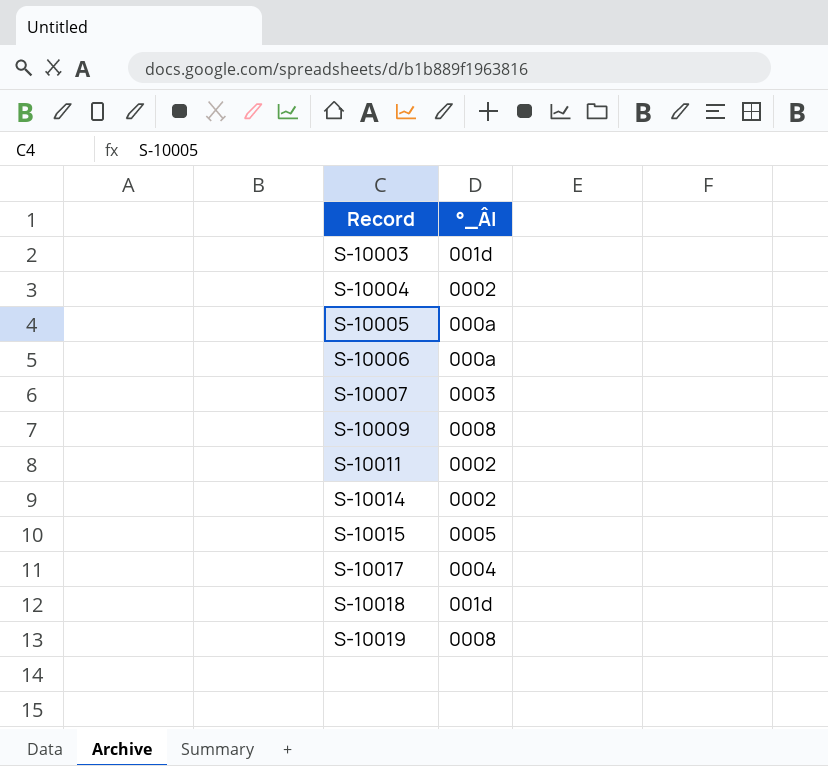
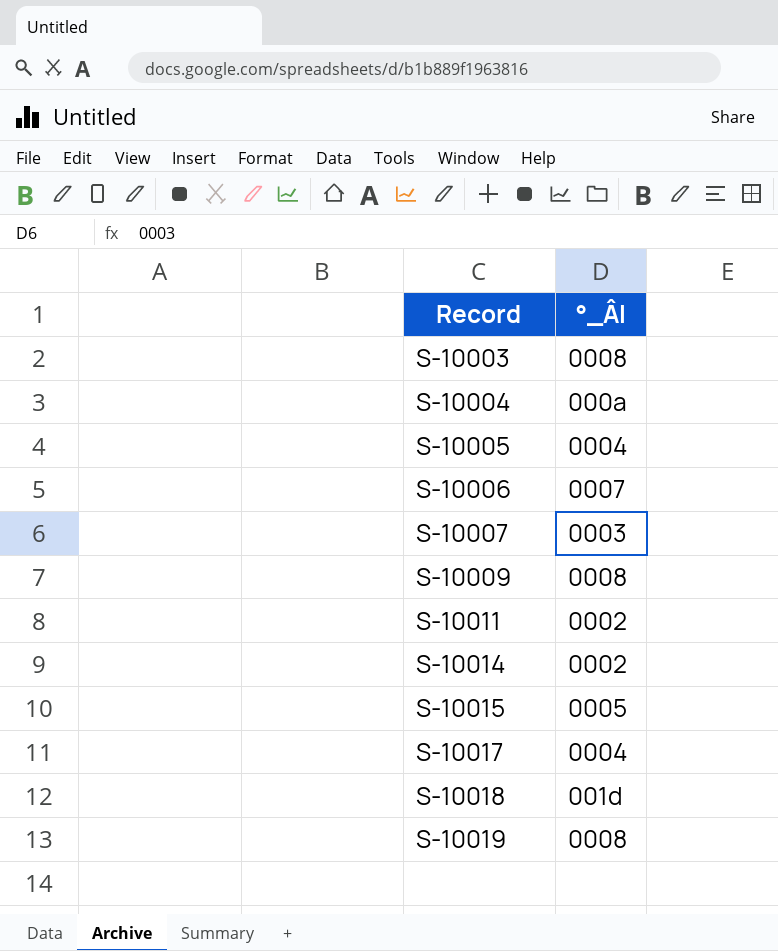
S-10003 | °_ÂI: 001d -> 0008
S-10004 | °_ÂI: 0002 -> 000a
S-10005 | °_ÂI: 000a -> 0004
S-10006 | °_ÂI: 000a -> 0007

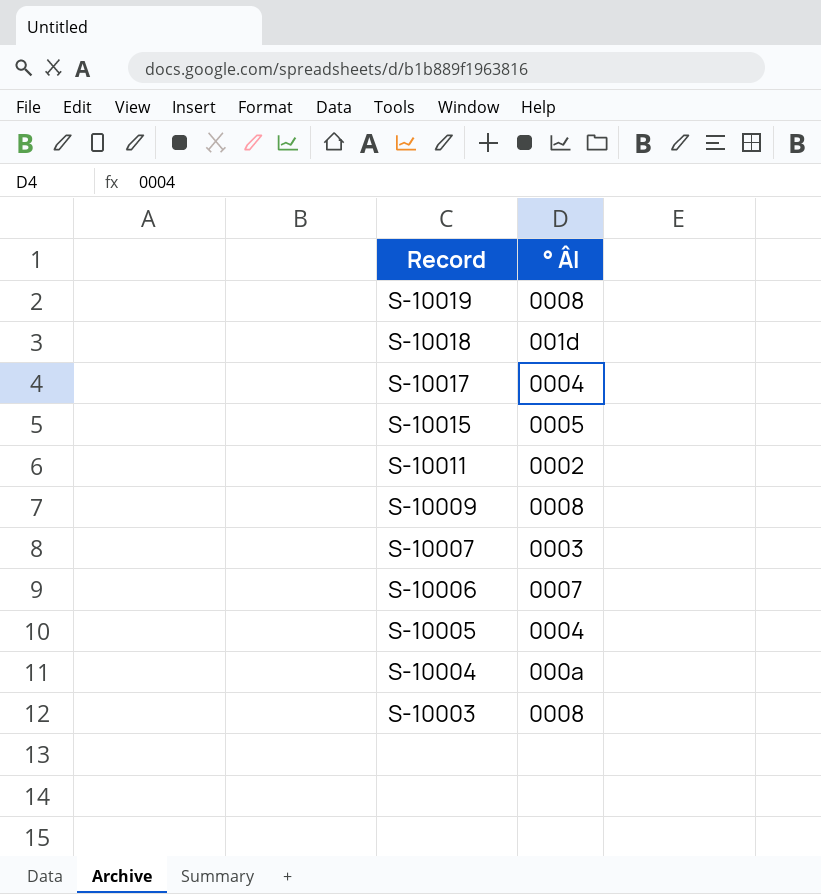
row order: Record ascending -> Record descending
column name: °_ÂI -> ° ÂI
row S-10014: 0002 -> none

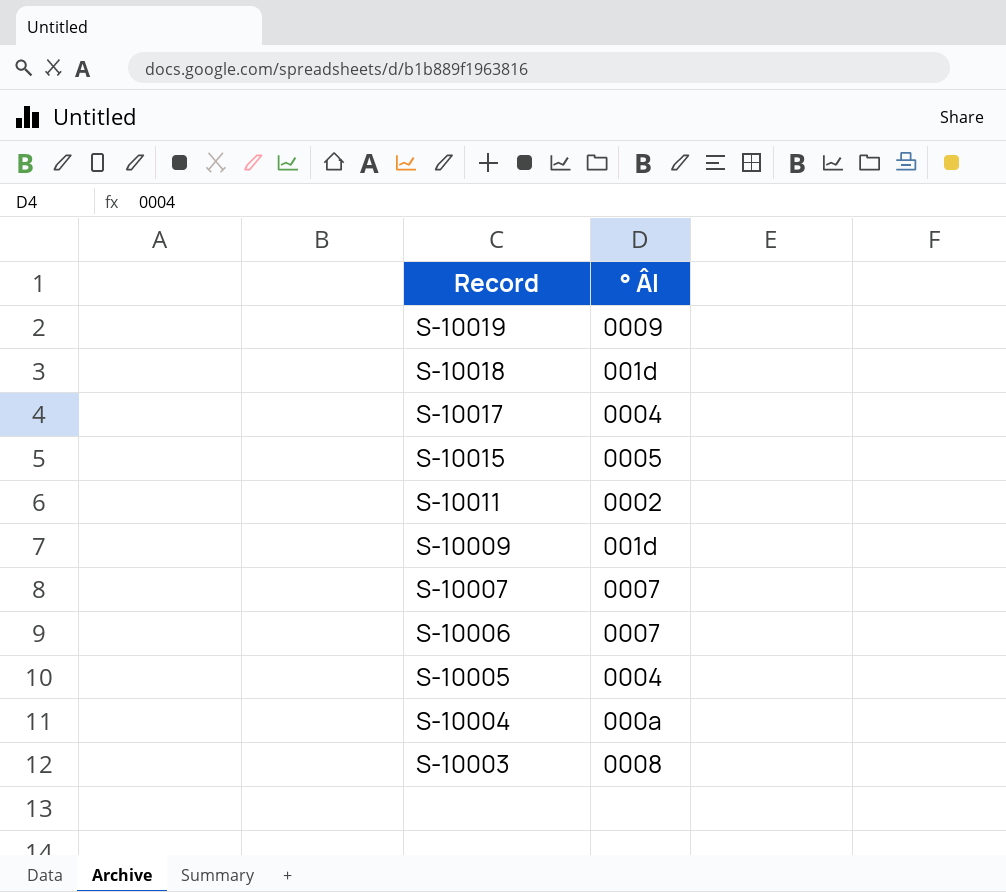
S-10019 | ° ÂI: 0008 -> 0009
S-10009 | ° ÂI: 0008 -> 001d
S-10007 | ° ÂI: 0003 -> 0007

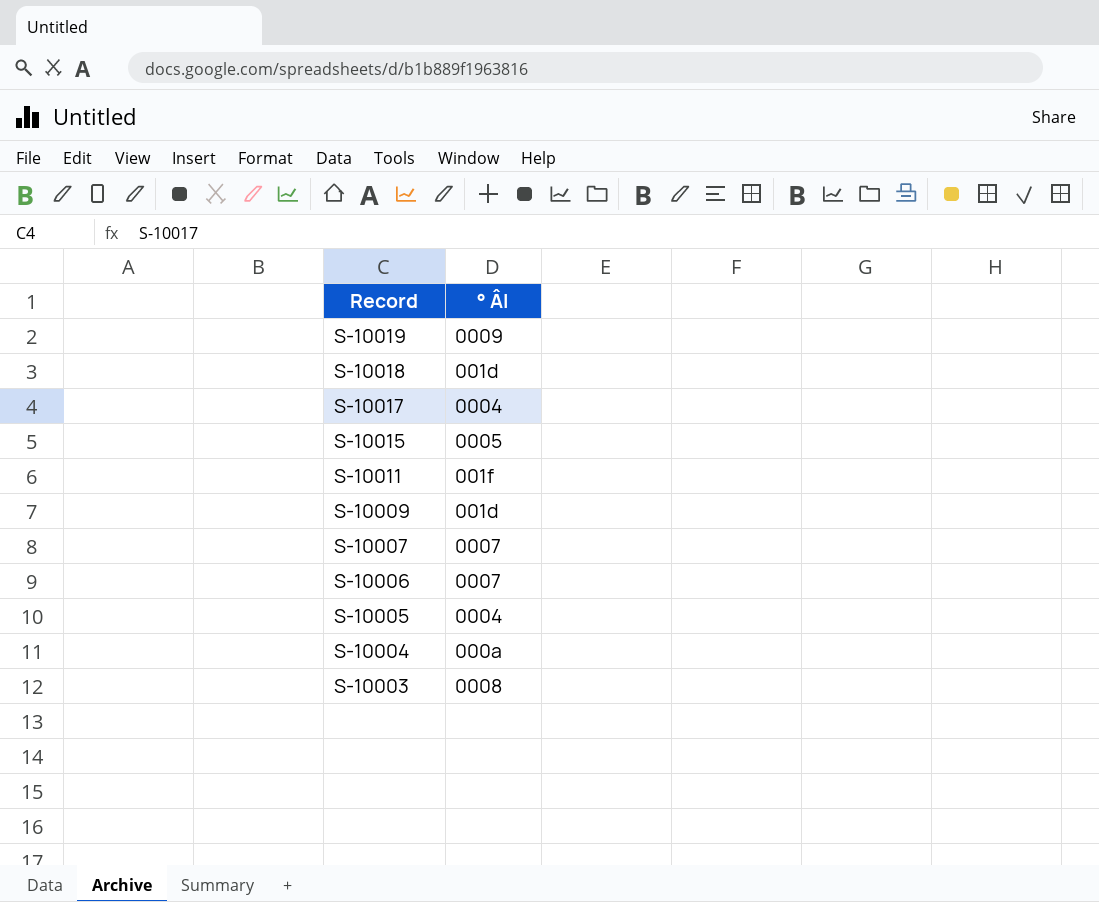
S-10011 | ° ÂI: 0002 -> 001f

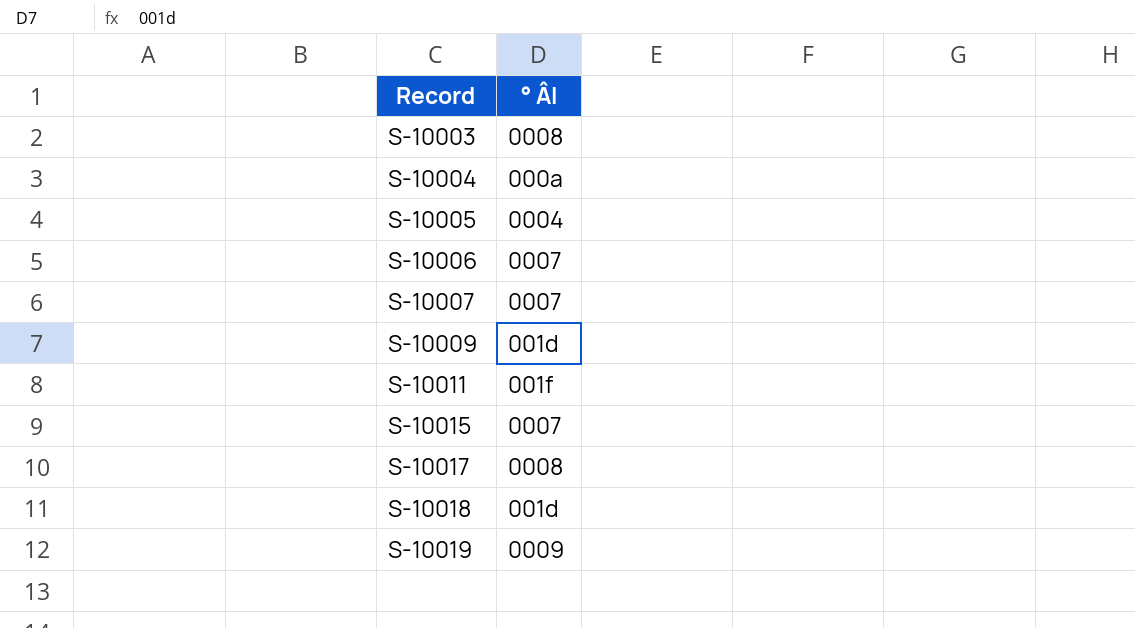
row order: Record descending -> Record ascending
S-10015 | ° ÂI: 0005 -> 0007
S-10017 | ° ÂI: 0004 -> 0008

